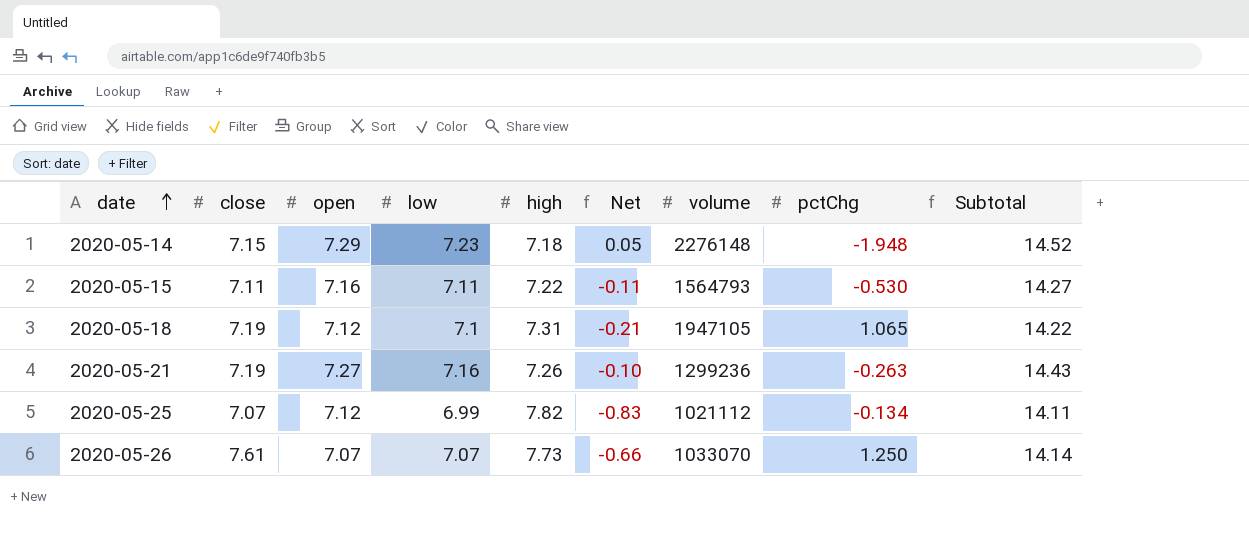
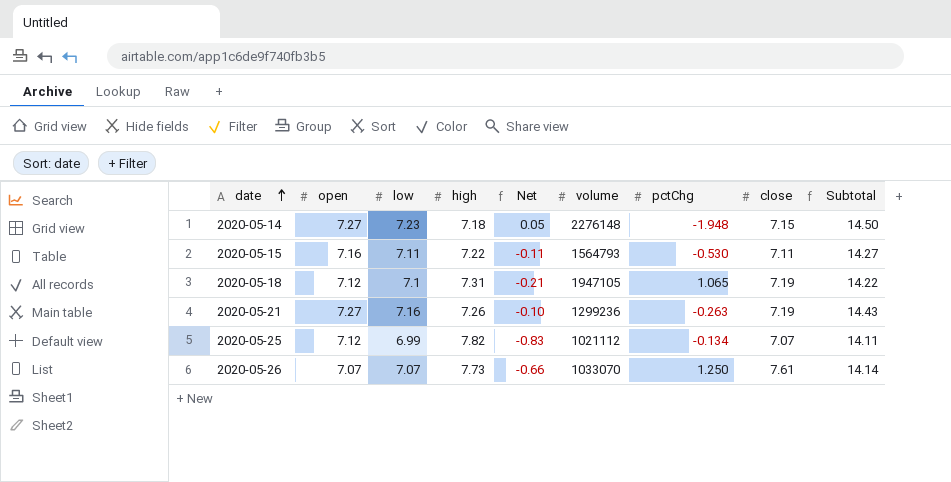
column close | position: 2 -> 8
2020-05-14 | open: 7.29 -> 7.27
2020-05-14 | Subtotal: 14.52 -> 14.50

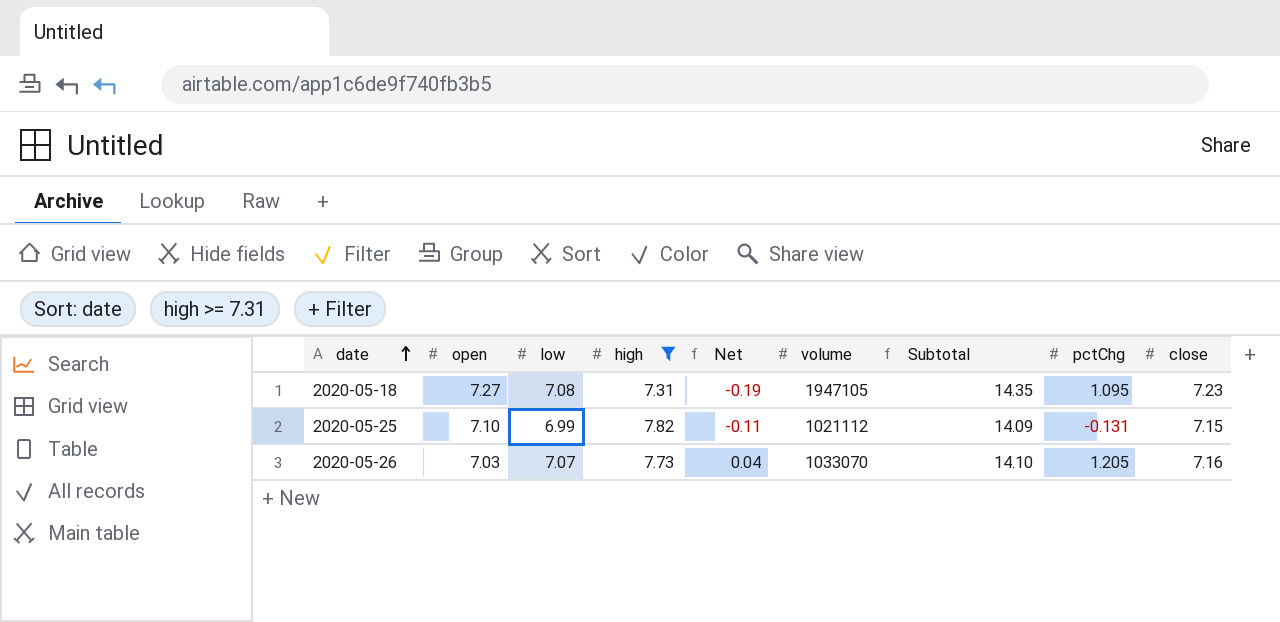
filter: none -> high >= 7.31
column Net | formula: [low] - [high] -> [low] - [open]
column Subtotal | position: 9 -> 7
2020-05-18 | open: 7.12 -> 7.27
2020-05-18 | low: 7.1 -> 7.08
2020-05-18 | Subtotal: 14.22 -> 14.35
2020-05-18 | pctChg: 1.065 -> 1.095
2020-05-18 | close: 7.19 -> 7.23
2020-05-25 | open: 7.12 -> 7.10
2020-05-25 | Subtotal: 14.11 -> 14.09
2020-05-25 | pctChg: -0.134 -> -0.131
2020-05-25 | close: 7.07 -> 7.15
2020-05-26 | open: 7.07 -> 7.03
2020-05-26 | Subtotal: 14.14 -> 14.10
2020-05-26 | pctChg: 1.250 -> 1.205
2020-05-26 | close: 7.61 -> 7.16

